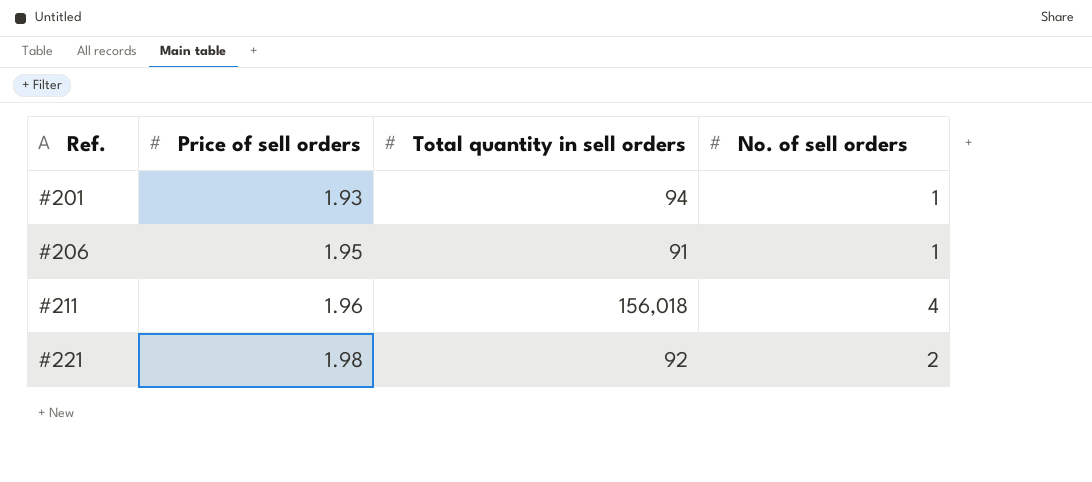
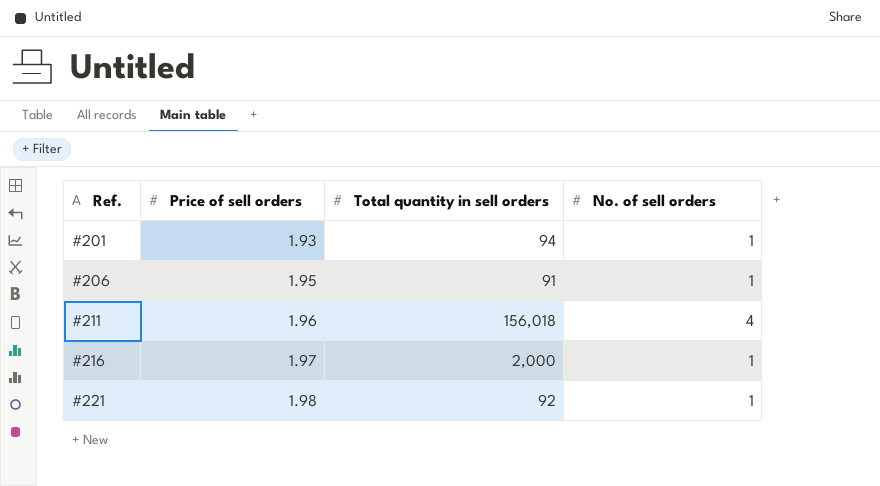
row #216: none -> 1.97 | 2,000 | 1
#221 | No. of sell orders: 2 -> 1

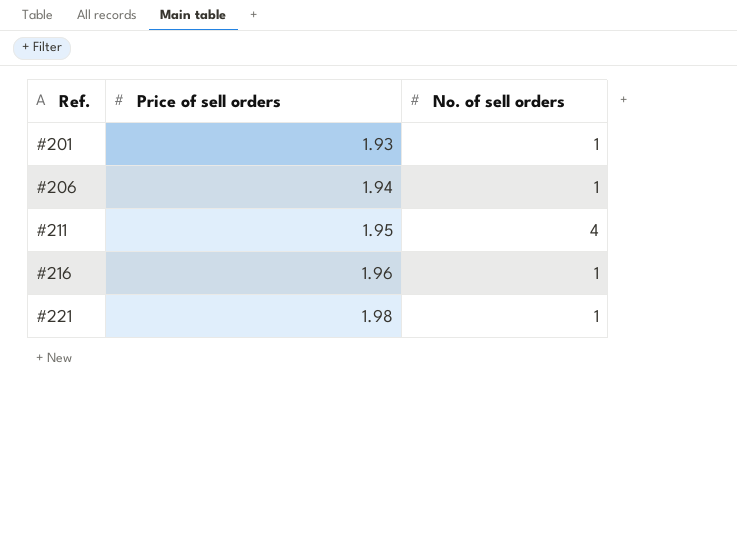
column Total quantity in sell orders | position: 3 -> none
#206 | Price of sell orders: 1.95 -> 1.94
#211 | Price of sell orders: 1.96 -> 1.95
#216 | Price of sell orders: 1.97 -> 1.96

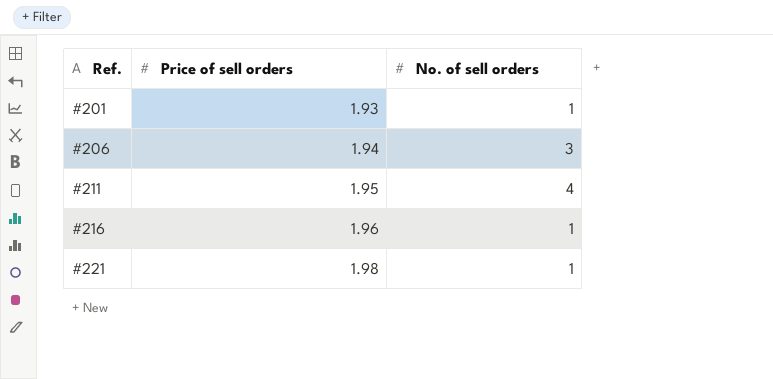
#206 | No. of sell orders: 1 -> 3

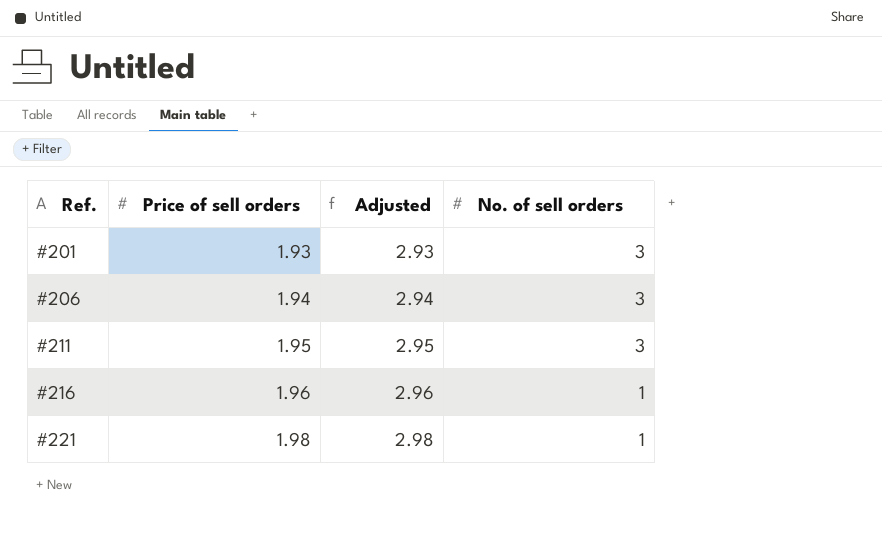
column Adjusted | formula: none -> [Price of sell orders] + 1
#201 | No. of sell orders: 1 -> 3
#211 | No. of sell orders: 4 -> 3

